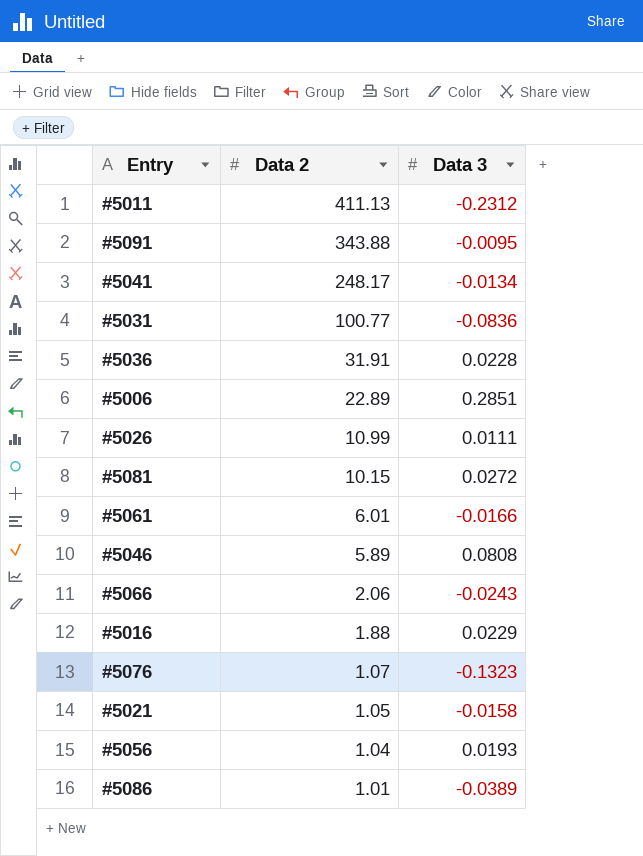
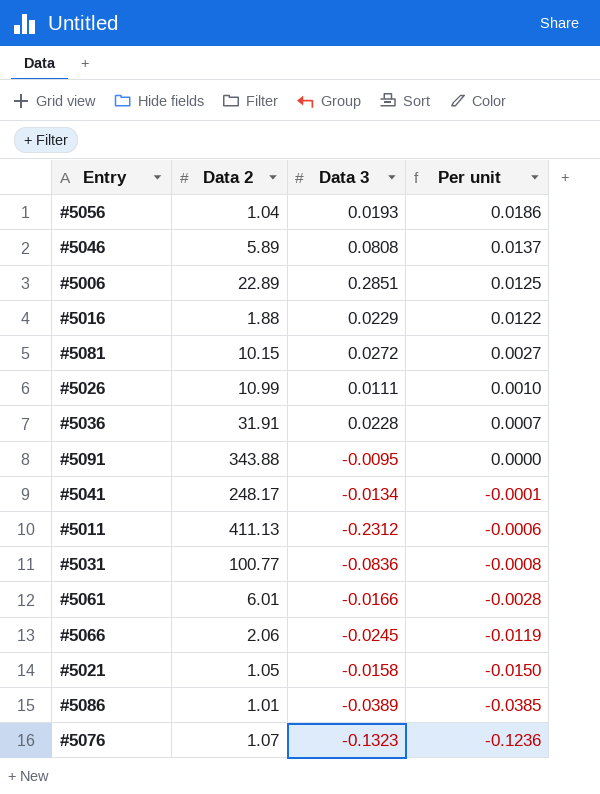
row order: Data 2 descending -> Per unit descending
column Per unit | formula: none -> [Data 3] / [Data 2]
#5066 | Data 3: -0.0243 -> -0.0245

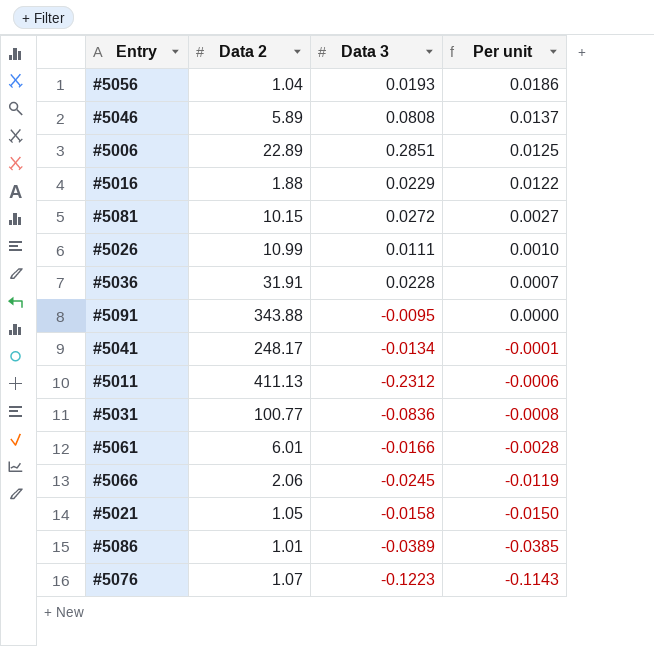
#5076 | Data 3: -0.1323 -> -0.1223
#5076 | Per unit: -0.1236 -> -0.1143

